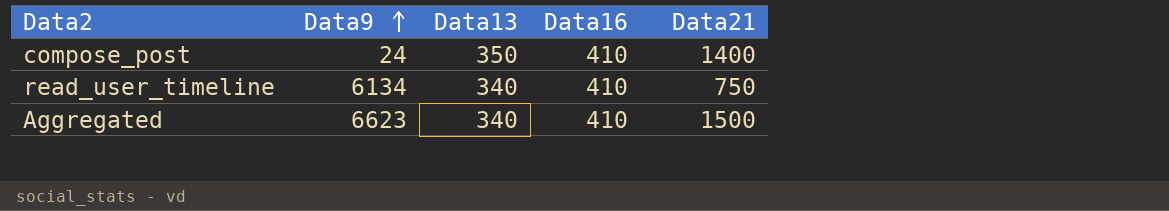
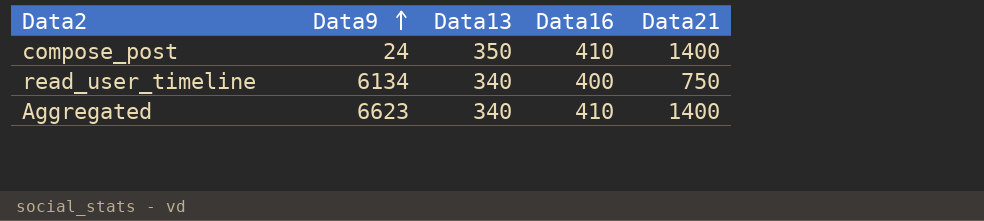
read_user_timeline | Data16: 410 -> 400
Aggregated | Data21: 1500 -> 1400

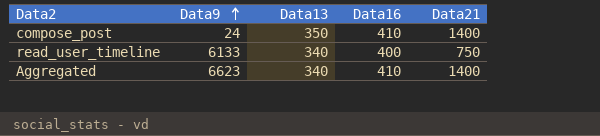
read_user_timeline | Data9: 6134 -> 6133

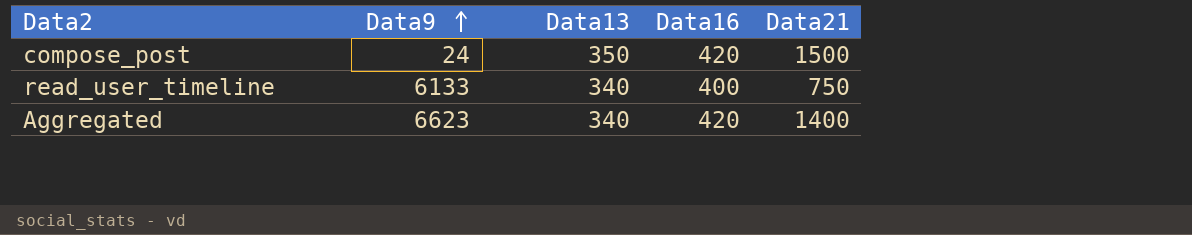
compose_post | Data16: 410 -> 420
compose_post | Data21: 1400 -> 1500
Aggregated | Data16: 410 -> 420

